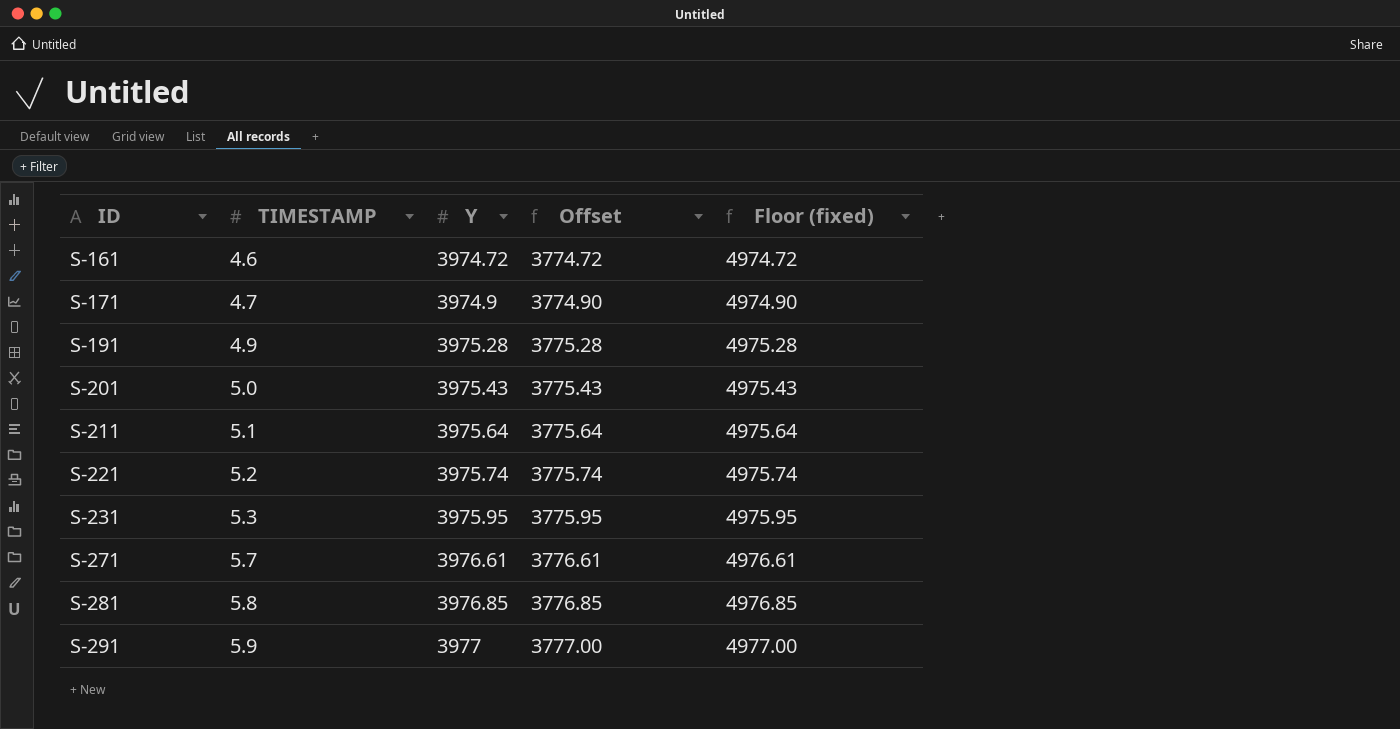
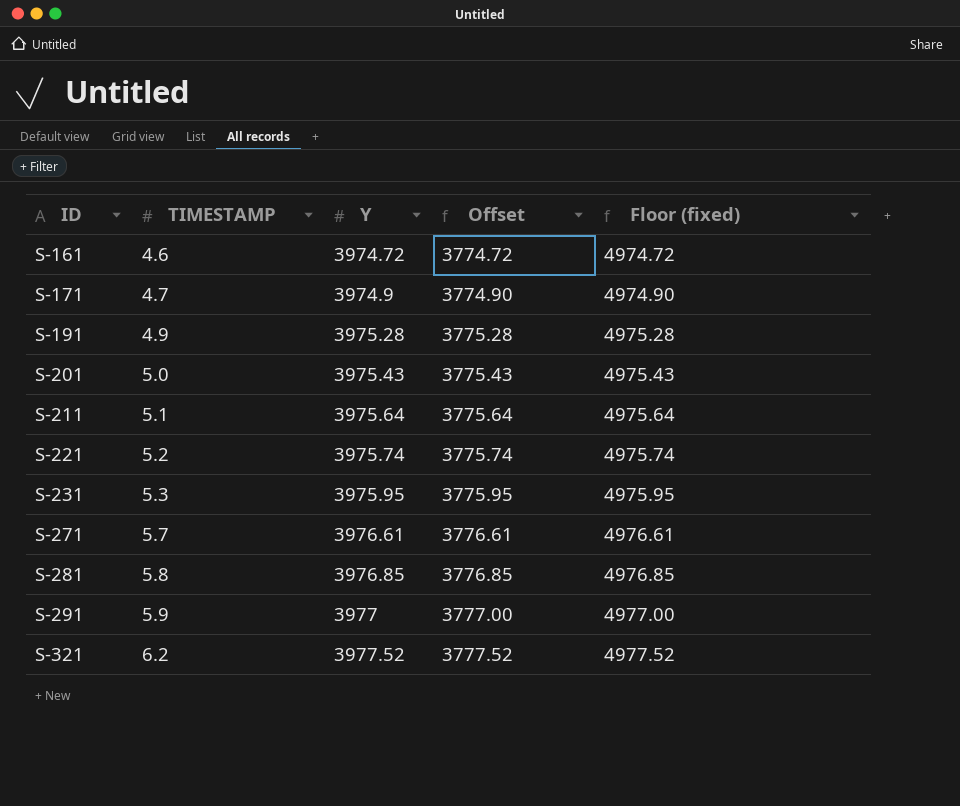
row S-321: none -> 6.2 | 3977.52 | 3777.52 | 4977.52

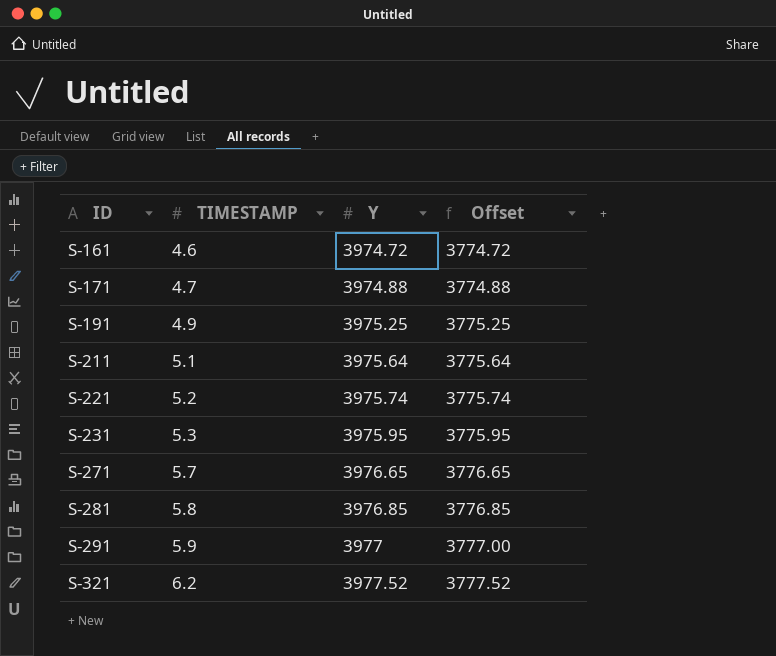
column Floor (fixed) | formula: [Y] + 1000 -> none
row S-201: 5.0 | 3975.43 | 3775.43 | 4975.43 -> none
S-171 | Y: 3974.9 -> 3974.88
S-171 | Offset: 3774.90 -> 3774.88
S-191 | Y: 3975.28 -> 3975.25
S-191 | Offset: 3775.28 -> 3775.25
S-271 | Y: 3976.61 -> 3976.65
S-271 | Offset: 3776.61 -> 3776.65

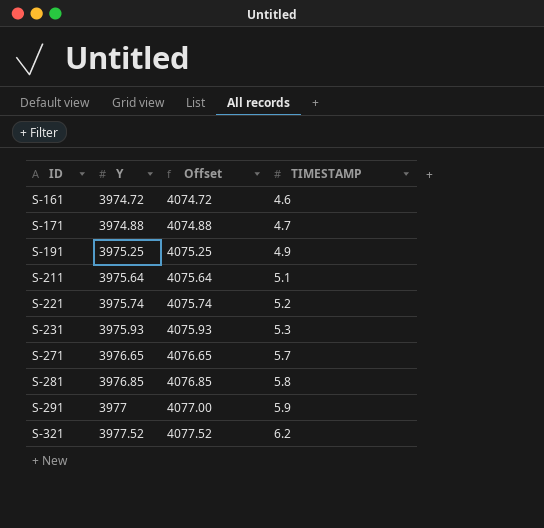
column Offset | formula: [Y] - 200 -> [Y] + 100
column TIMESTAMP | position: 2 -> 4
S-231 | Y: 3975.95 -> 3975.93

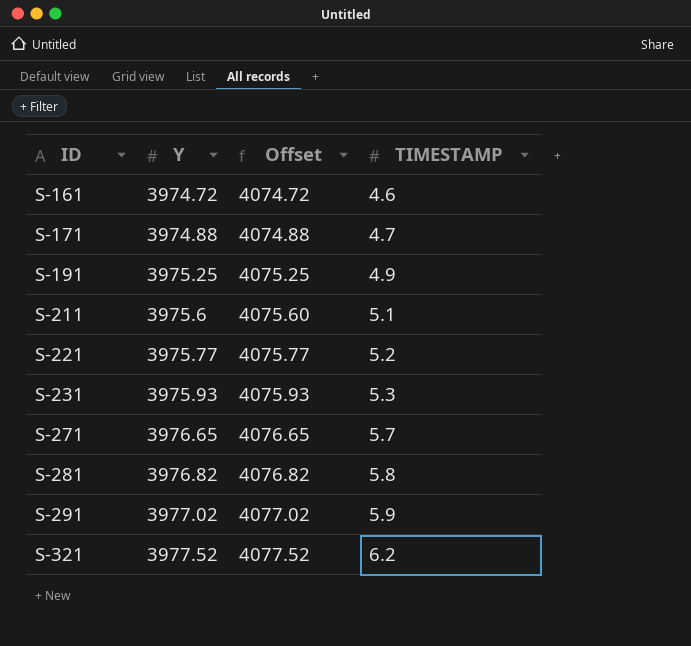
S-211 | Y: 3975.64 -> 3975.6
S-211 | Offset: 4075.64 -> 4075.60
S-221 | Y: 3975.74 -> 3975.77
S-221 | Offset: 4075.74 -> 4075.77
S-281 | Y: 3976.85 -> 3976.82
S-281 | Offset: 4076.85 -> 4076.82
S-291 | Y: 3977 -> 3977.02
S-291 | Offset: 4077.00 -> 4077.02

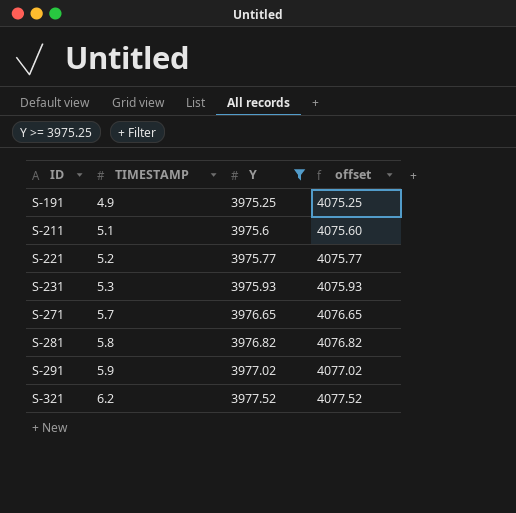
filter: none -> Y >= 3975.25
column TIMESTAMP | position: 4 -> 2
column name: Offset -> offset

